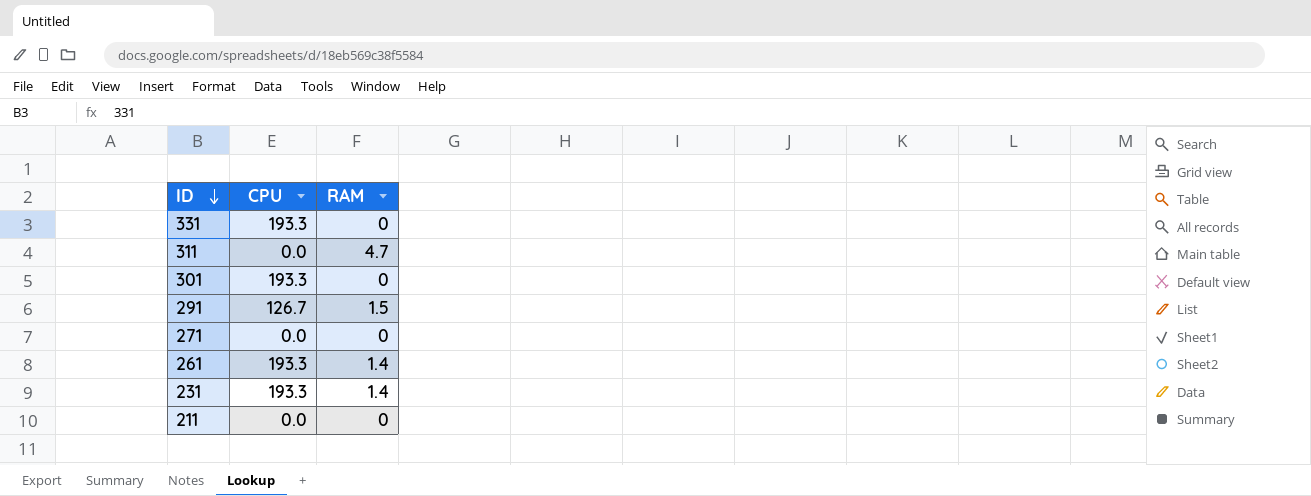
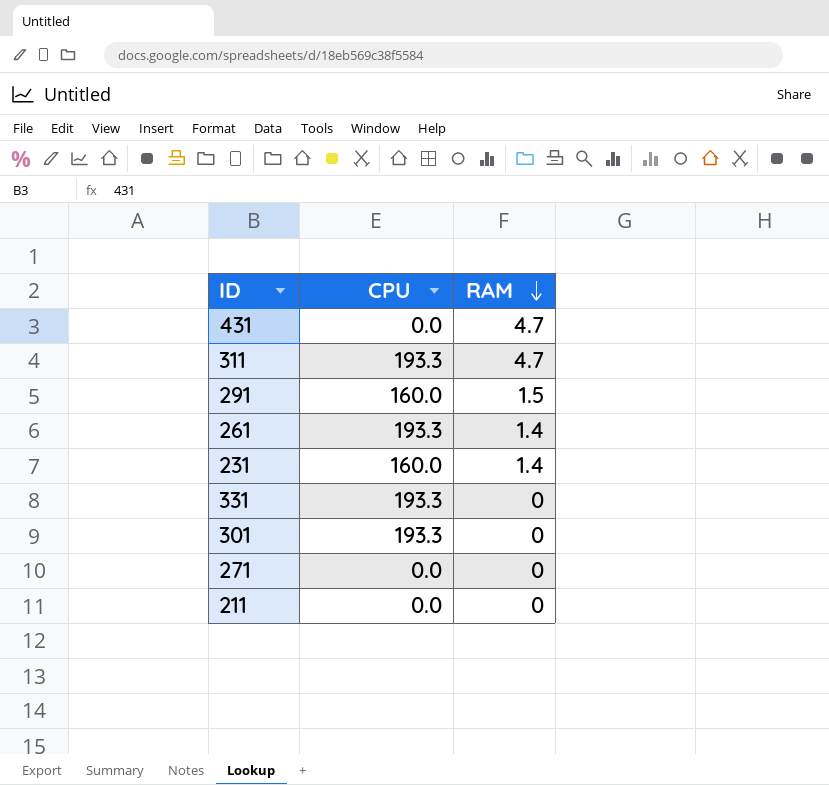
row order: ID descending -> RAM descending
row 431: none -> 0.0 | 4.7
311 | CPU: 0.0 -> 193.3
291 | CPU: 126.7 -> 160.0
231 | CPU: 193.3 -> 160.0

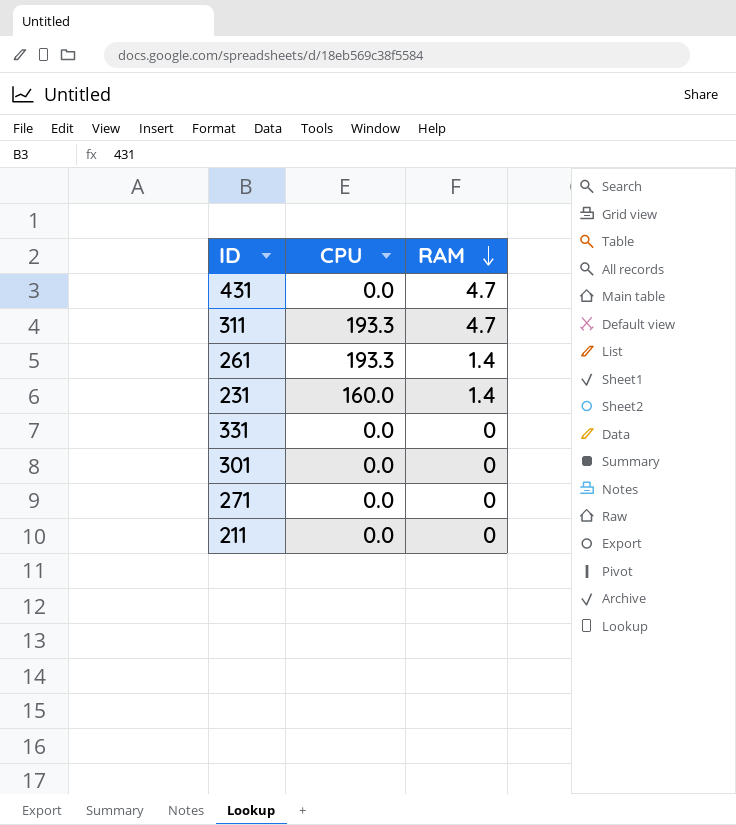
row 291: 160.0 | 1.5 -> none
331 | CPU: 193.3 -> 0.0
301 | CPU: 193.3 -> 0.0

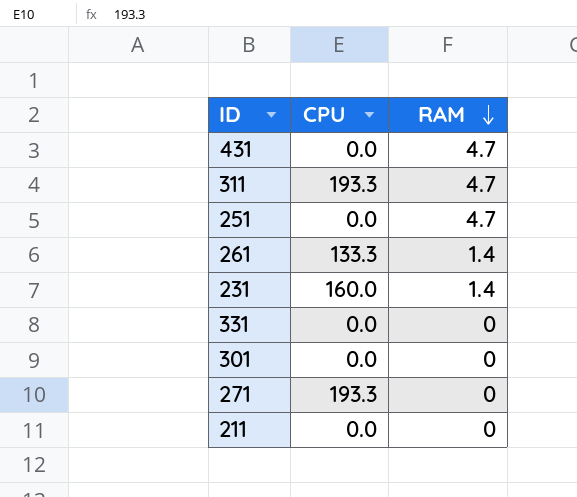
row 251: none -> 0.0 | 4.7
261 | CPU: 193.3 -> 133.3
271 | CPU: 0.0 -> 193.3

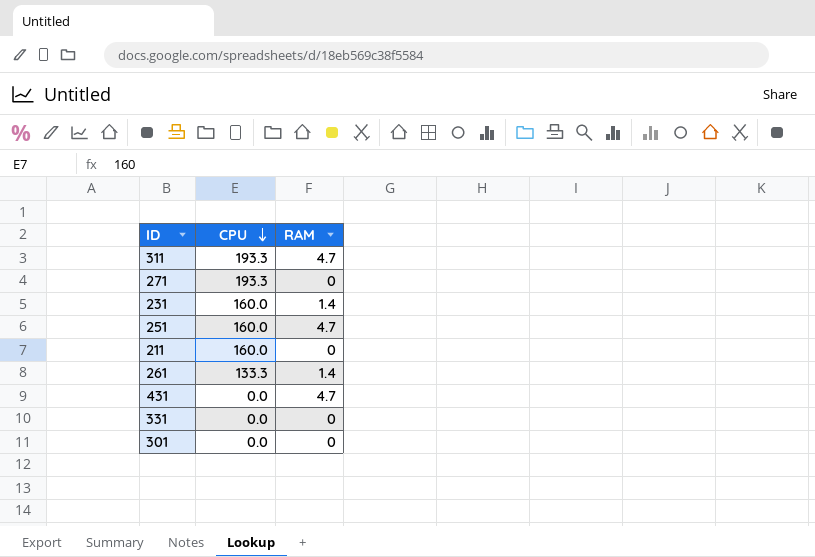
row order: RAM descending -> CPU descending
251 | CPU: 0.0 -> 160.0
211 | CPU: 0.0 -> 160.0

